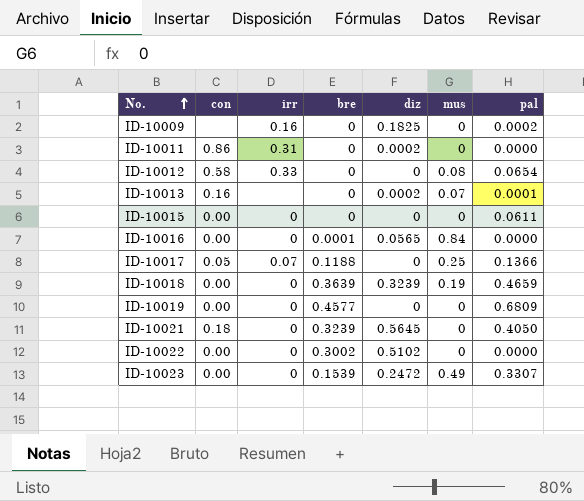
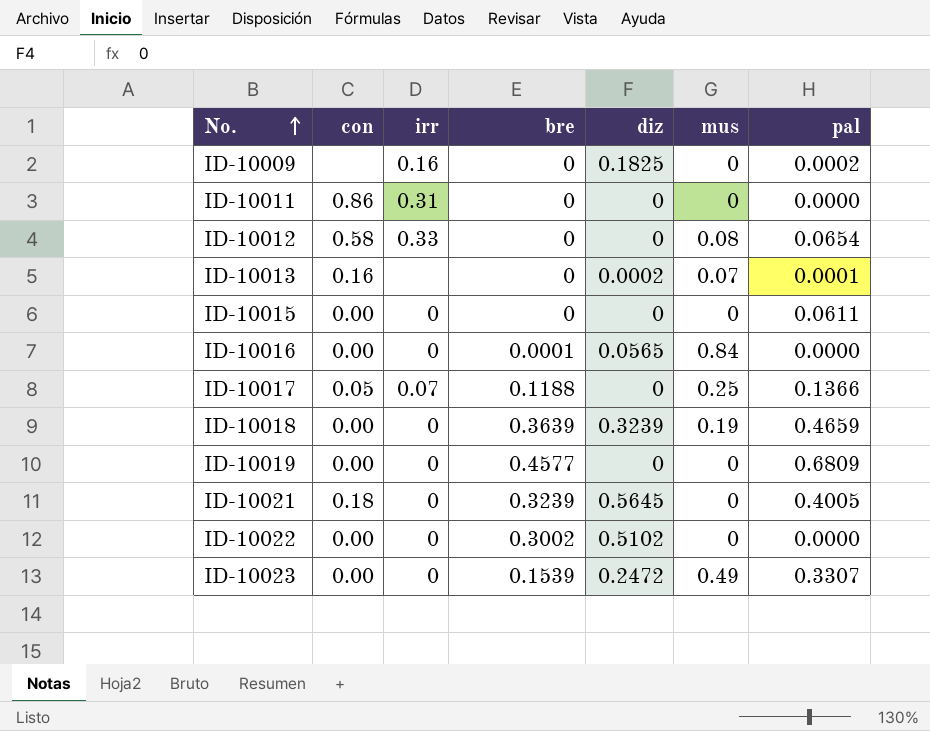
ID-10011 | diz: 0.0002 -> 0
ID-10021 | pal: 0.4050 -> 0.4005

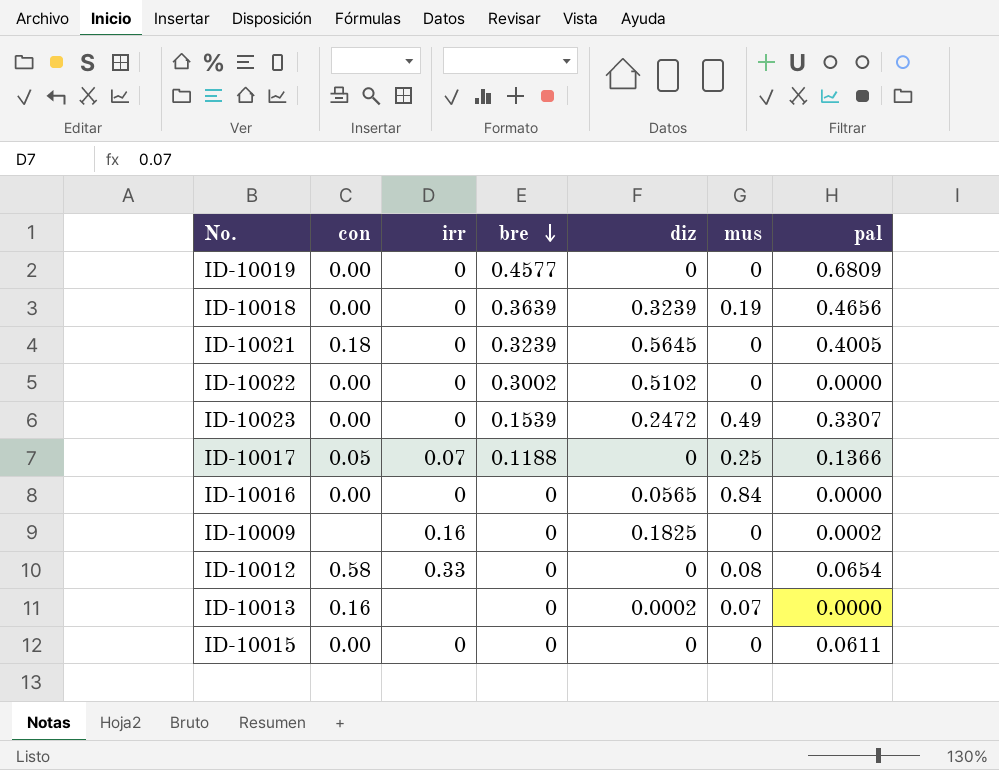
row order: No. ascending -> bre descending
row ID-10011: 0.86 | 0.31 | 0 | 0 | 0 | 0.0000 -> none
ID-10018 | pal: 0.4659 -> 0.4656
ID-10016 | bre: 0.0001 -> 0
ID-10013 | pal: 0.0001 -> 0.0000

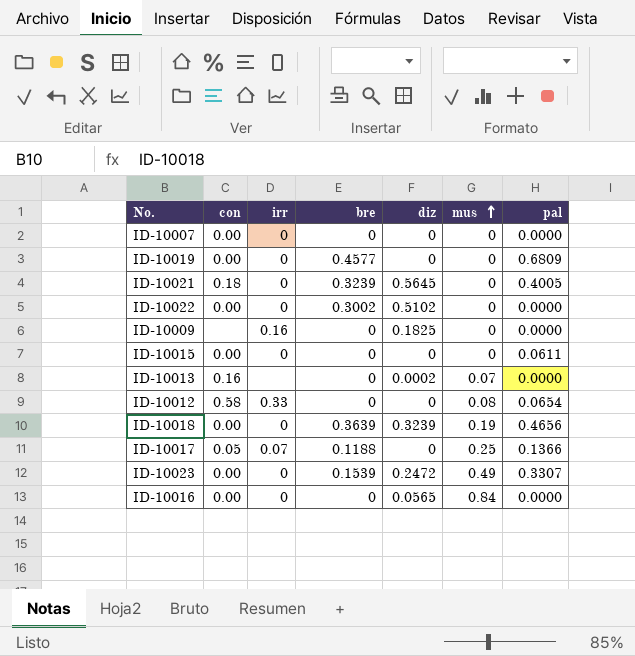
row order: bre descending -> mus ascending
row ID-10007: none -> 0.00 | 0 | 0 | 0 | 0 | 0.0000
ID-10009 | pal: 0.0002 -> 0.0000

